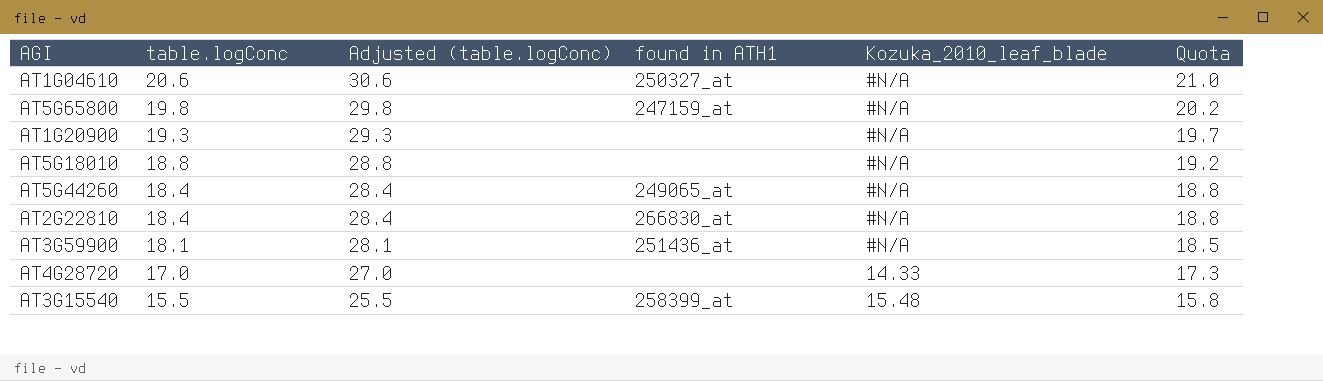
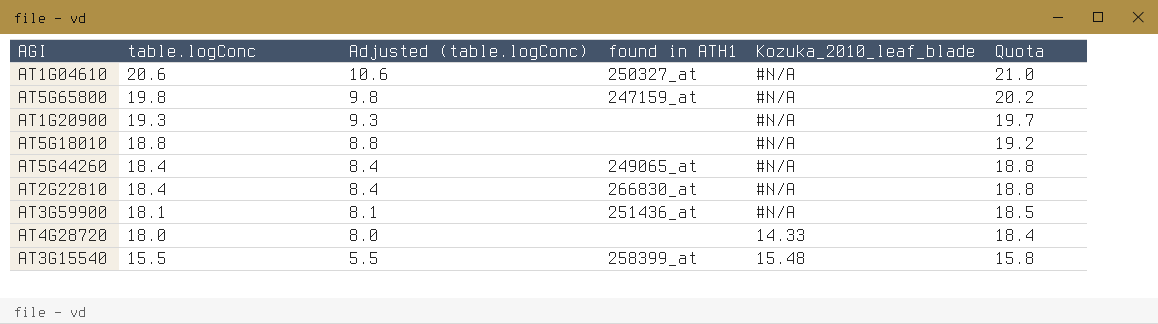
column Adjusted (table.logConc) | formula: [table.logConc] + 10 -> [table.logConc] - 10
AT4G28720 | table.logConc: 17.0 -> 18.0
AT4G28720 | Quota: 17.3 -> 18.4

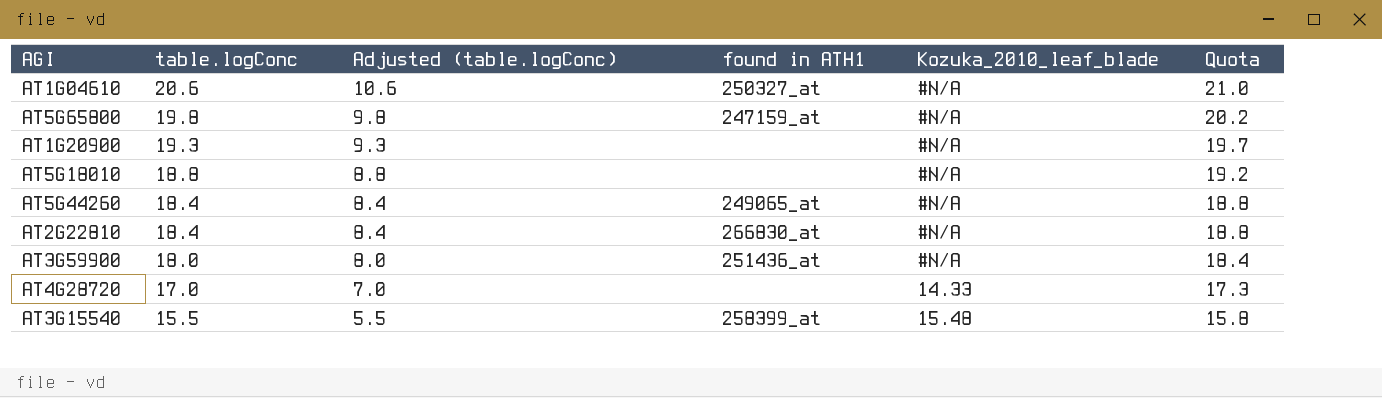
AT3G59900 | table.logConc: 18.1 -> 18.0
AT3G59900 | Adjusted (table.logConc): 8.1 -> 8.0
AT3G59900 | Quota: 18.5 -> 18.4
AT4G28720 | table.logConc: 18.0 -> 17.0
AT4G28720 | Adjusted (table.logConc): 8.0 -> 7.0
AT4G28720 | Quota: 18.4 -> 17.3

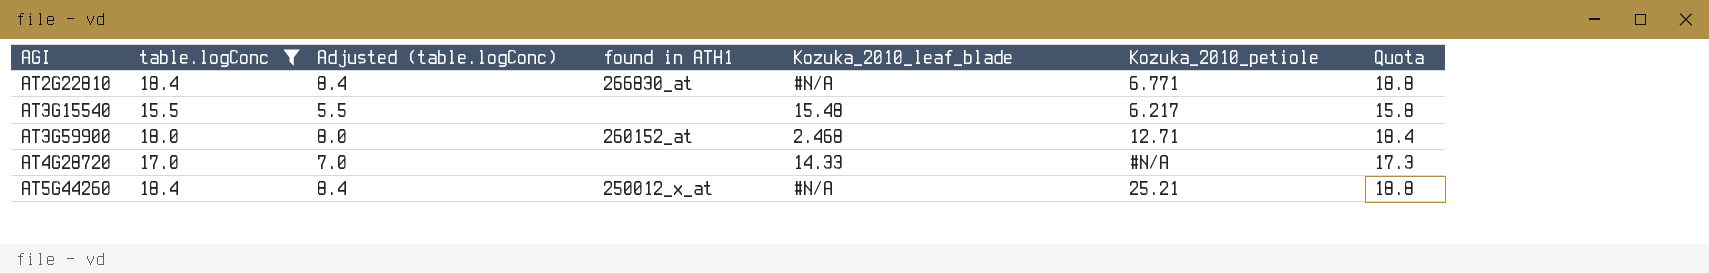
filter: none -> table.logConc <= 18.4
row order: table.logConc descending -> AGI ascending
column Kozuka_2010_petiole | position: none -> 6
AT3G15540 | found in ATH1: 258399_at -> none
AT3G59900 | found in ATH1: 251436_at -> 260152_at
AT3G59900 | Kozuka_2010_leaf_blade: #N/A -> 2.468
AT5G44260 | found in ATH1: 249065_at -> 250012_x_at

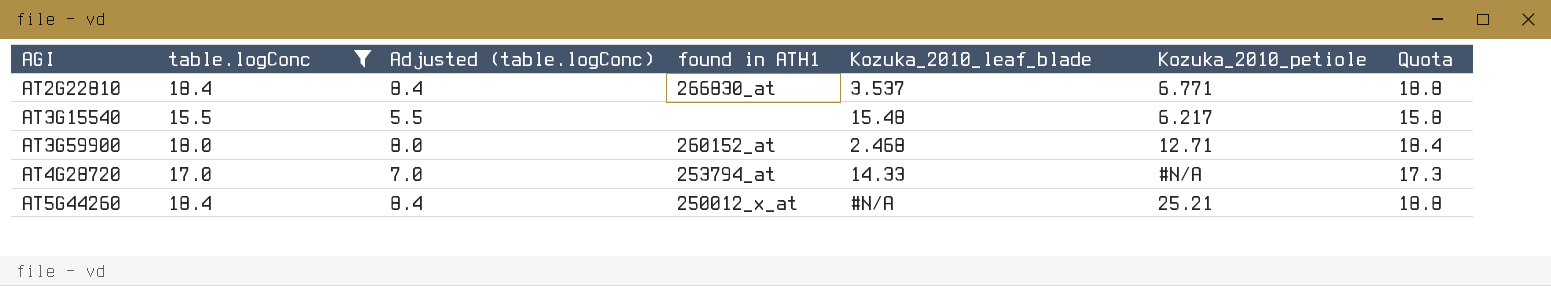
AT2G22810 | Kozuka_2010_leaf_blade: #N/A -> 3.537
AT4G28720 | found in ATH1: none -> 253794_at

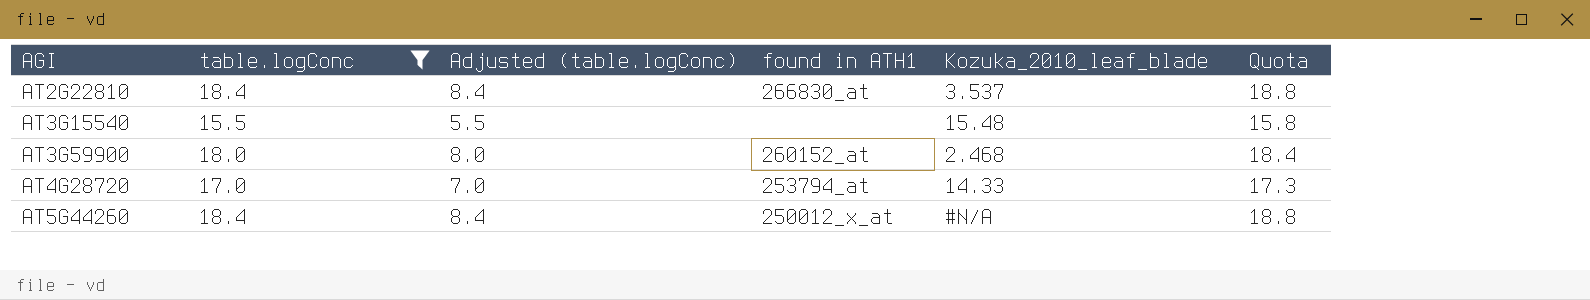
column Kozuka_2010_petiole | position: 6 -> none

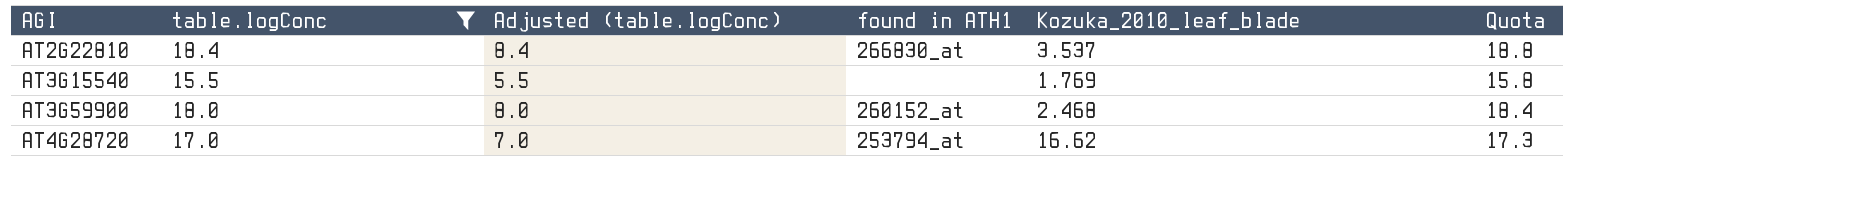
row AT5G44260: 18.4 | 8.4 | 250012_x_at | #N/A | 18.8 -> none
AT3G15540 | Kozuka_2010_leaf_blade: 15.48 -> 1.769
AT4G28720 | Kozuka_2010_leaf_blade: 14.33 -> 16.62

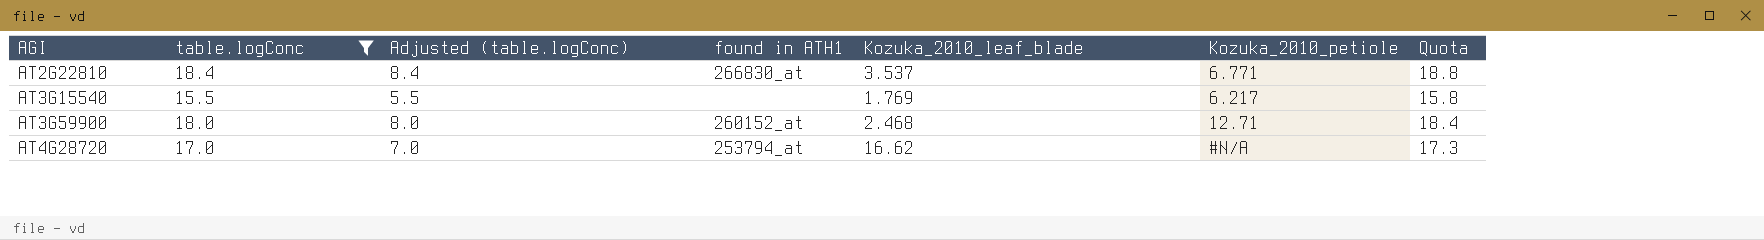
column Kozuka_2010_petiole | position: none -> 6

